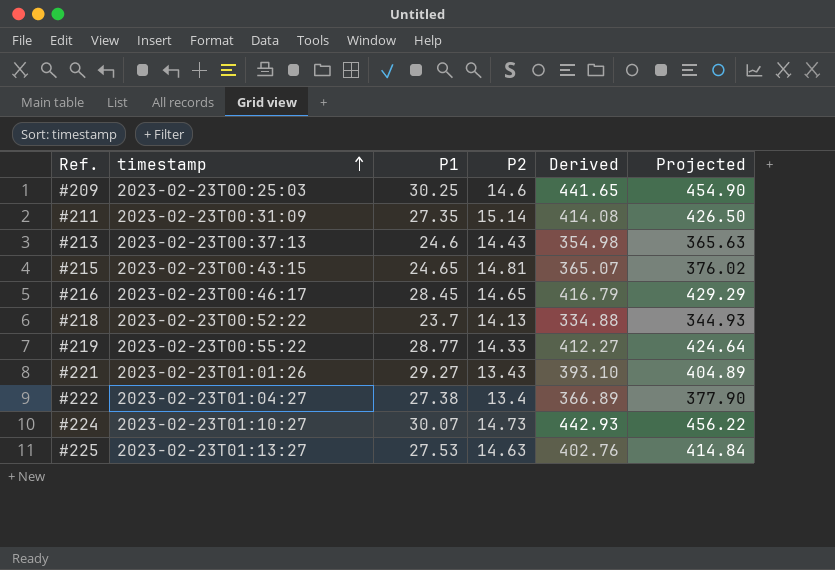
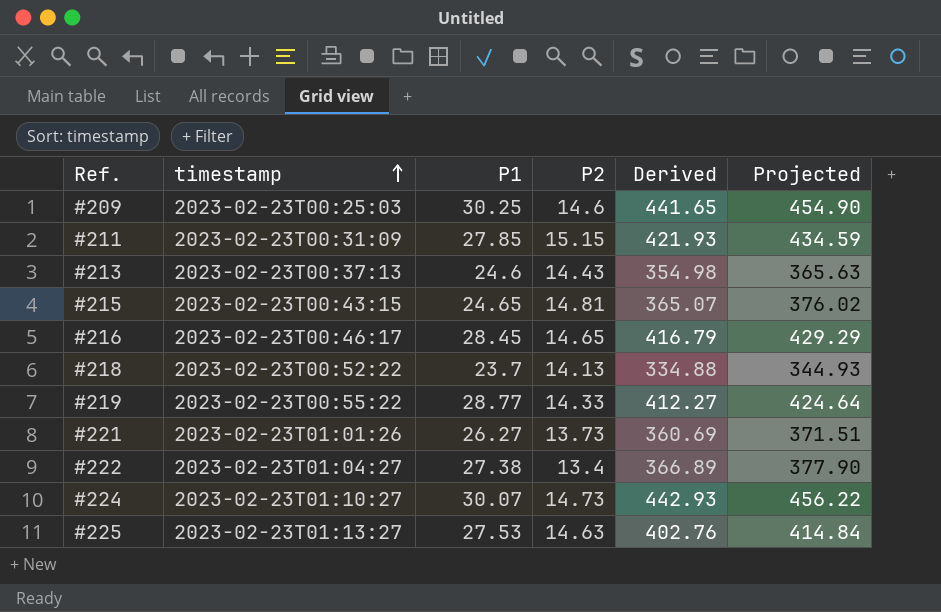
#211 | P1: 27.35 -> 27.85
#211 | P2: 15.14 -> 15.15
#211 | Derived: 414.08 -> 421.93
#211 | Projected: 426.50 -> 434.59
#221 | P1: 29.27 -> 26.27
#221 | P2: 13.43 -> 13.73
#221 | Derived: 393.10 -> 360.69
#221 | Projected: 404.89 -> 371.51

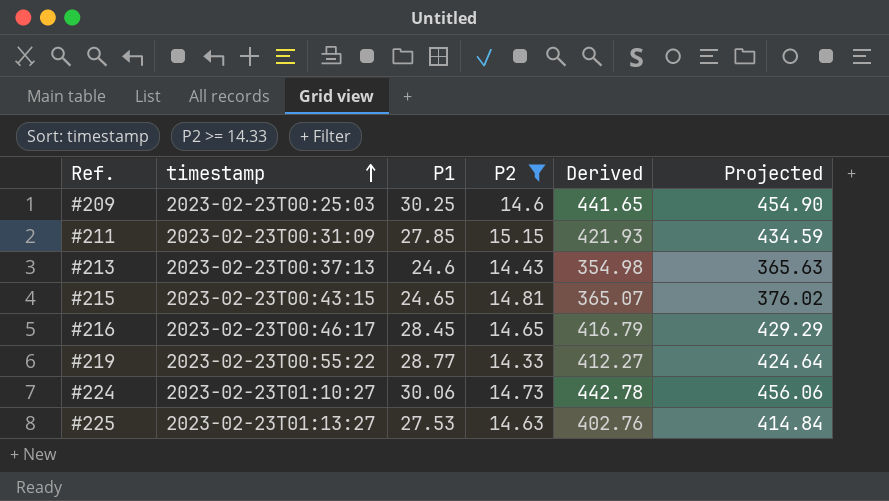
filter: none -> P2 >= 14.33
#224 | P1: 30.07 -> 30.06
#224 | Derived: 442.93 -> 442.78
#224 | Projected: 456.22 -> 456.06

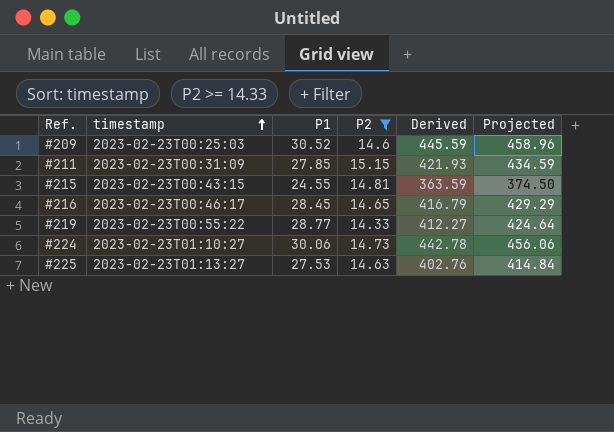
row #213: 2023-02-23T00:37:13 | 24.6 | 14.43 | 354.98 | 365.63 -> none
#209 | P1: 30.25 -> 30.52
#209 | Derived: 441.65 -> 445.59
#209 | Projected: 454.90 -> 458.96
#215 | P1: 24.65 -> 24.55
#215 | Derived: 365.07 -> 363.59
#215 | Projected: 376.02 -> 374.50

